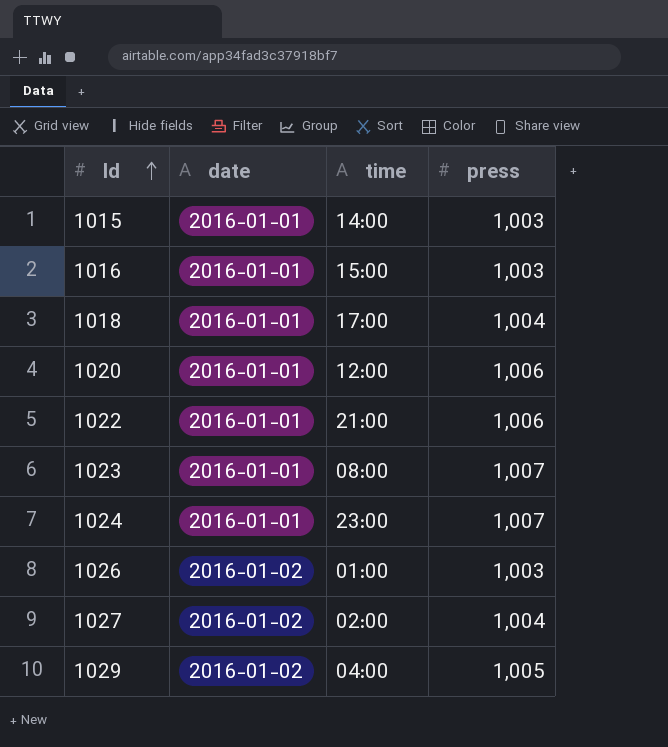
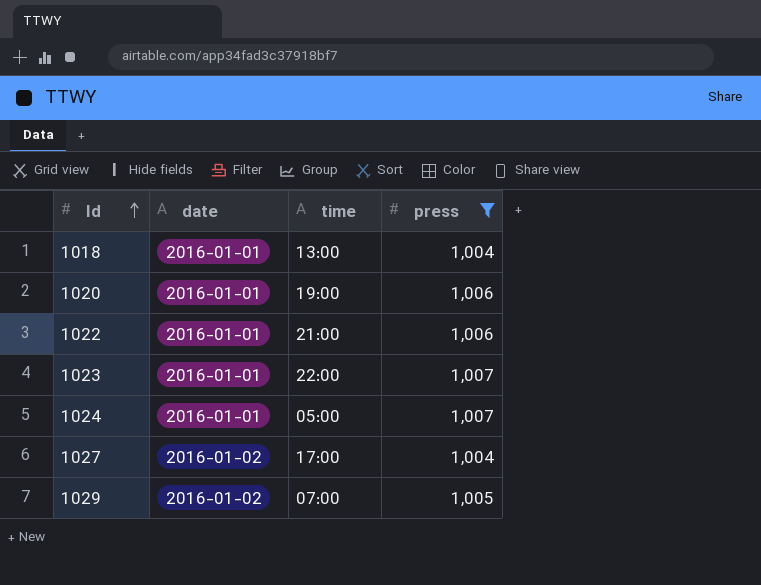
filter: none -> press != 1,003
1018 | time: 17:00 -> 13:00
1020 | time: 12:00 -> 19:00
1023 | time: 08:00 -> 22:00
1024 | time: 23:00 -> 05:00
1027 | time: 02:00 -> 17:00
1029 | time: 04:00 -> 07:00

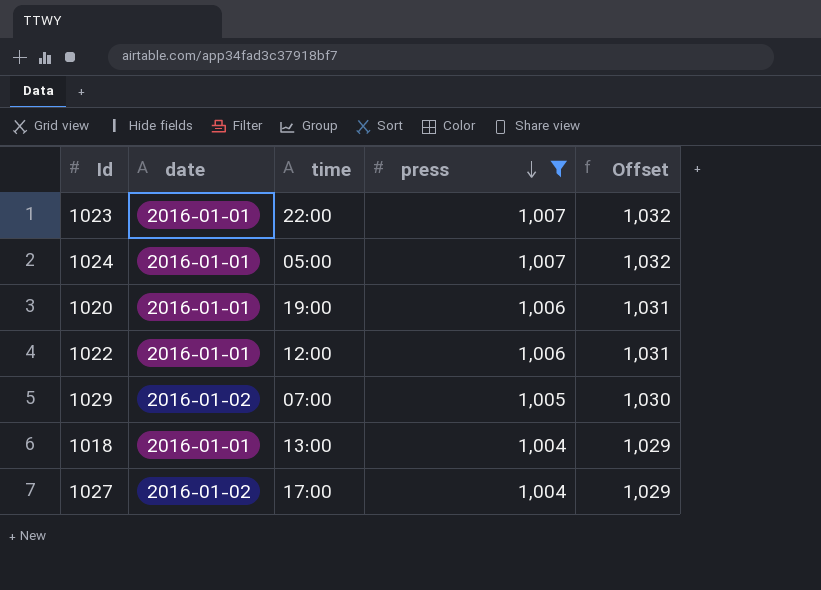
row order: Id ascending -> press descending
column Offset | formula: none -> [press] + 25
1022 | time: 21:00 -> 12:00

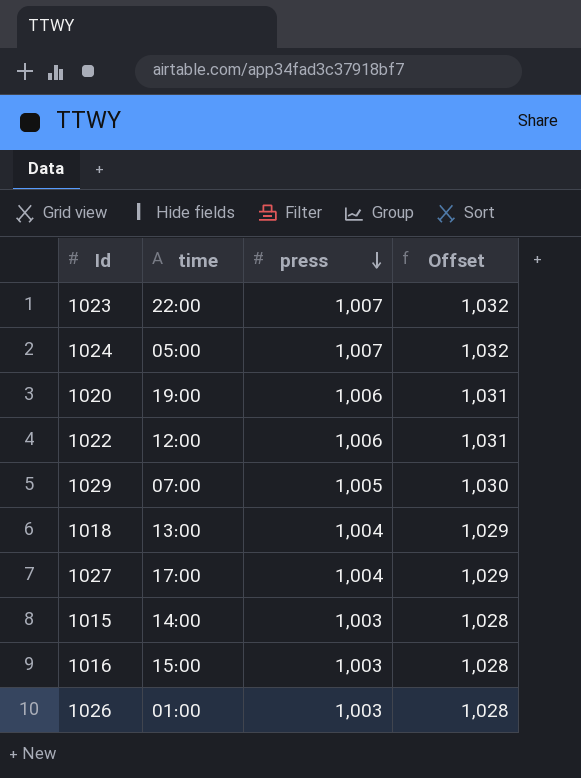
filter: press != 1,003 -> none
column date | position: 2 -> none

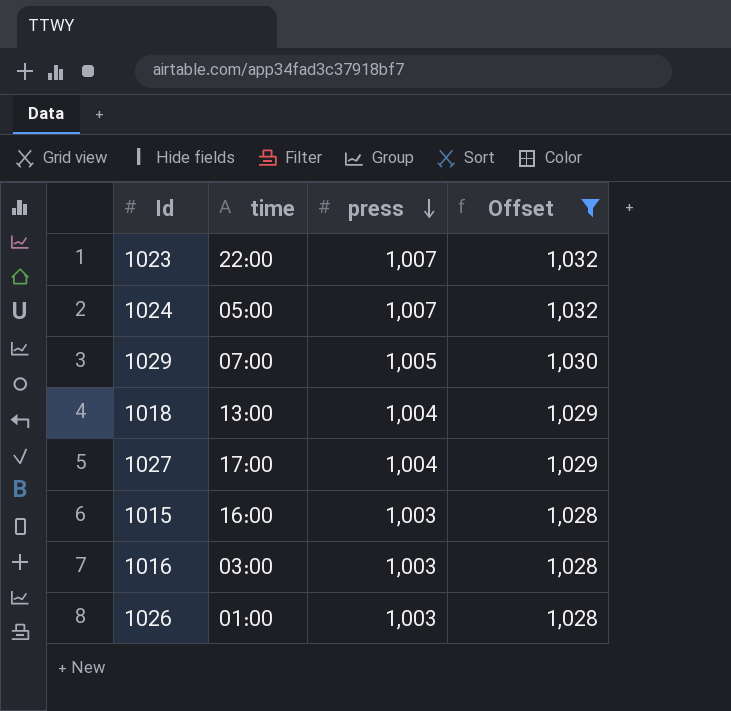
filter: none -> Offset != 1,031
1015 | time: 14:00 -> 16:00
1016 | time: 15:00 -> 03:00

